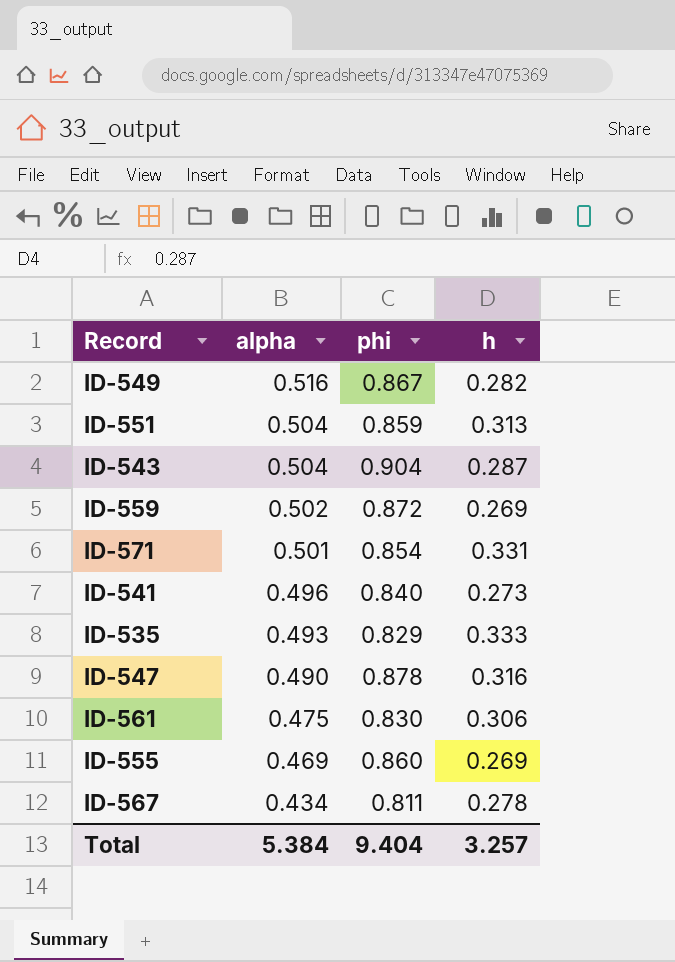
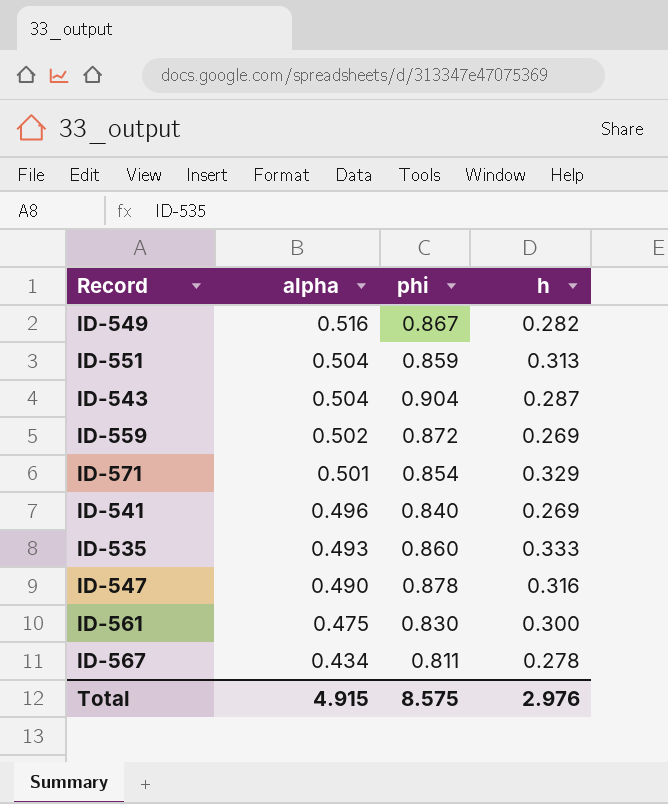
row ID-555: 0.469 | 0.860 | 0.269 -> none
ID-571 | h: 0.331 -> 0.329
ID-541 | h: 0.273 -> 0.269
ID-535 | phi: 0.829 -> 0.860
ID-561 | h: 0.306 -> 0.300
Total | alpha: 5.384 -> 4.915
Total | phi: 9.404 -> 8.575
Total | h: 3.257 -> 2.976

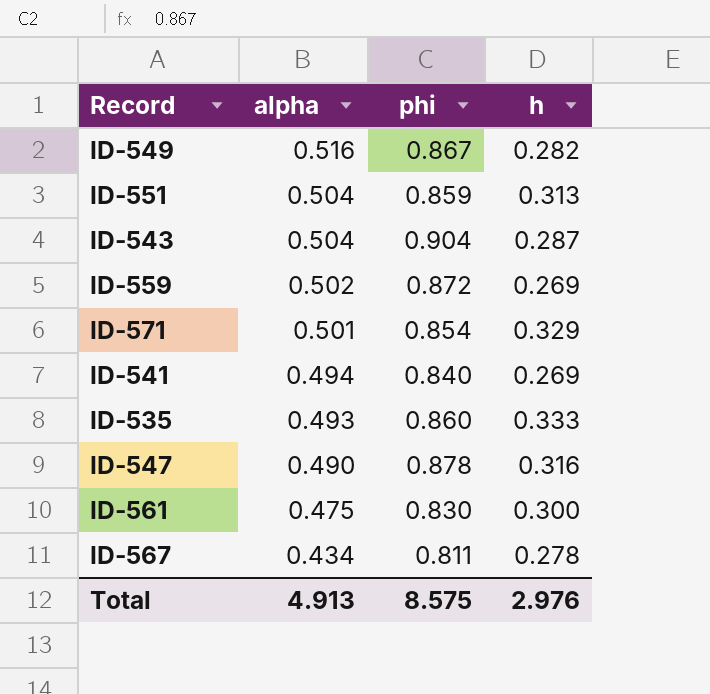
ID-541 | alpha: 0.496 -> 0.494
Total | alpha: 4.915 -> 4.913

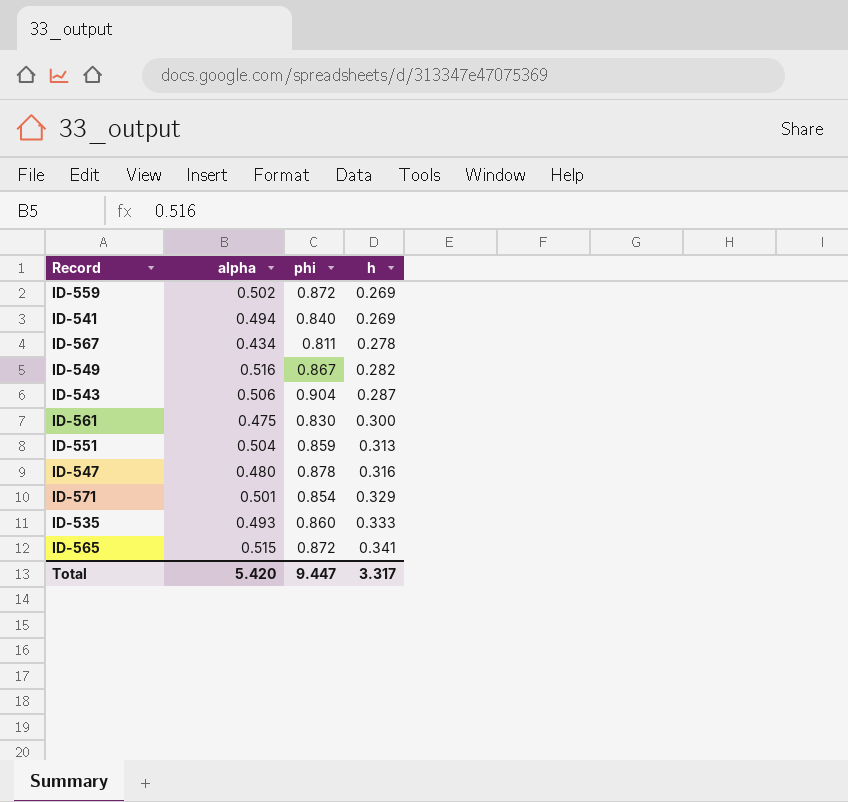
row order: alpha descending -> h ascending
ID-543 | alpha: 0.504 -> 0.506
ID-547 | alpha: 0.490 -> 0.480
row ID-565: none -> 0.515 | 0.872 | 0.341
Total | alpha: 4.913 -> 5.420
Total | phi: 8.575 -> 9.447
Total | h: 2.976 -> 3.317

